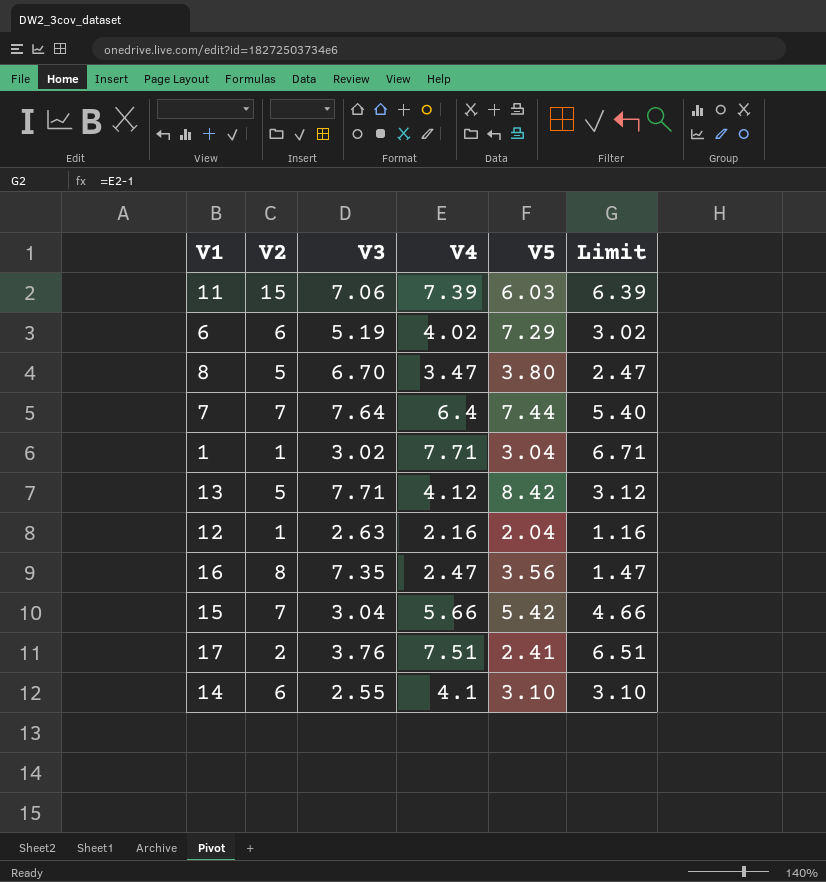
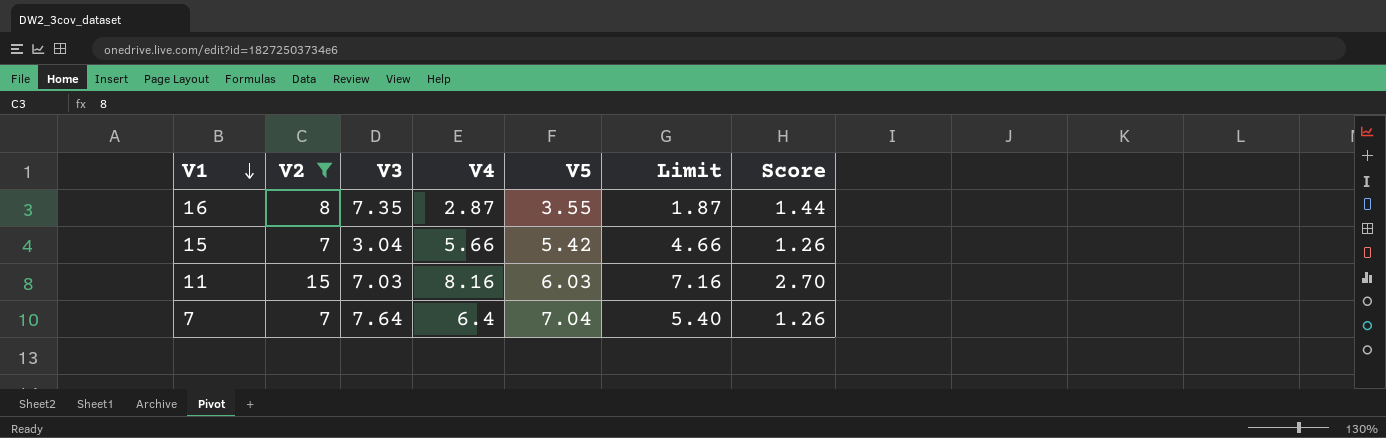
filter: none -> V2 >= 7
row order: none -> V1 descending
column Score | formula: none -> [V2] * 0.18
16 | V4: 2.47 -> 2.87
16 | V5: 3.56 -> 3.55
16 | Limit: 1.47 -> 1.87
11 | V3: 7.06 -> 7.03
11 | V4: 7.39 -> 8.16
11 | Limit: 6.39 -> 7.16
7 | V5: 7.44 -> 7.04

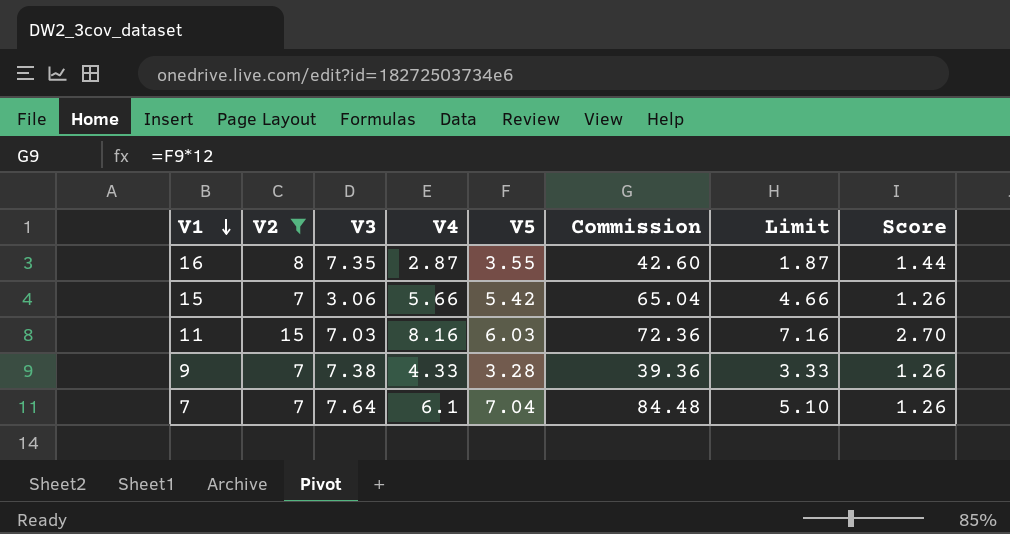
column Commission | formula: none -> [V5] * 12
15 | V3: 3.04 -> 3.06
row 9: none -> 7 | 7.38 | 4.33 | 3.28 | 39.36 | 3.33 | 1.26
7 | V4: 6.4 -> 6.1
7 | Limit: 5.40 -> 5.10

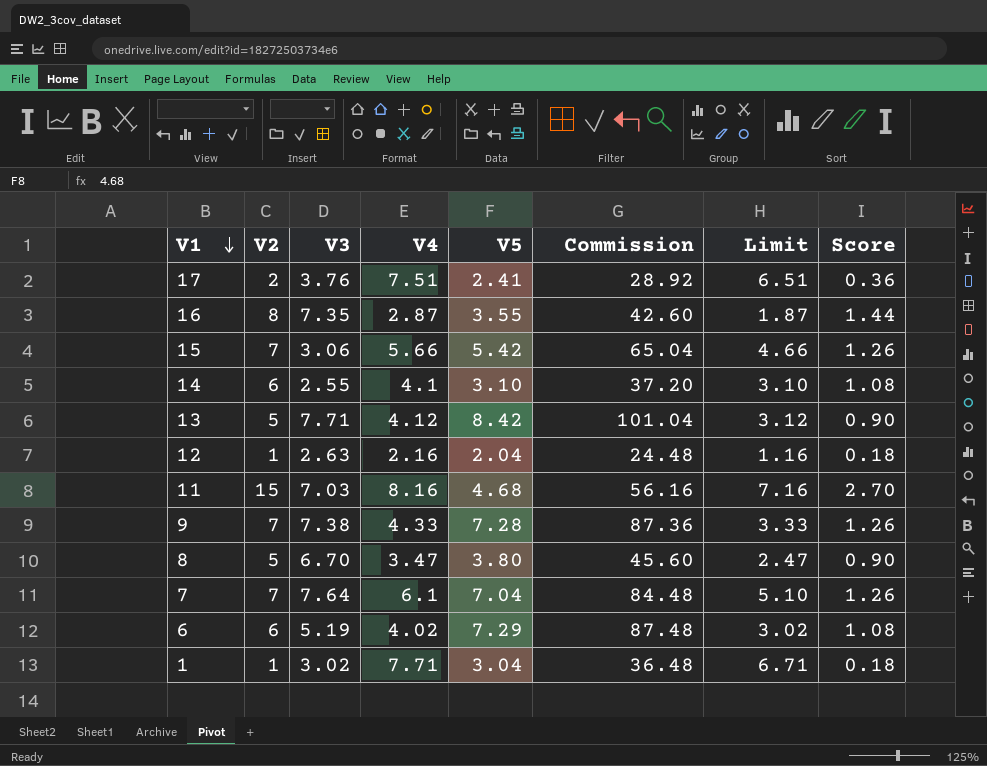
filter: V2 >= 7 -> none
11 | V5: 6.03 -> 4.68
11 | Commission: 72.36 -> 56.16
9 | V5: 3.28 -> 7.28
9 | Commission: 39.36 -> 87.36

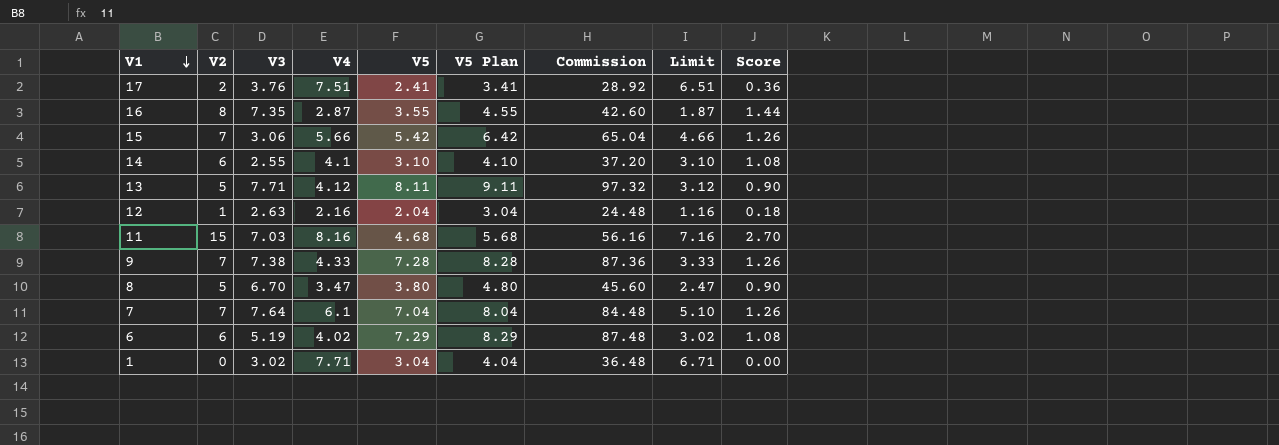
column V5 Plan | formula: none -> [V5] + 1
13 | V5: 8.42 -> 8.11
13 | Commission: 101.04 -> 97.32
1 | V2: 1 -> 0
1 | Score: 0.18 -> 0.00

